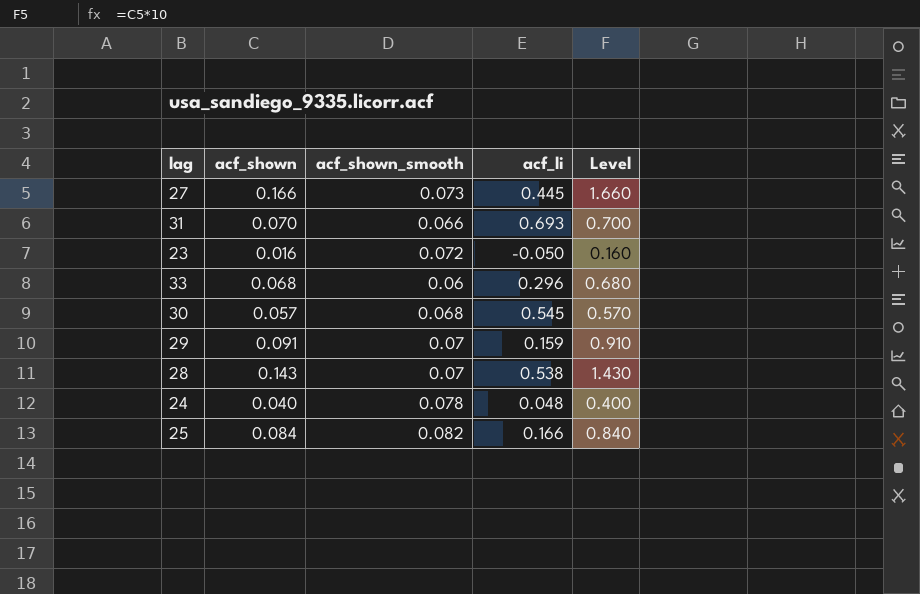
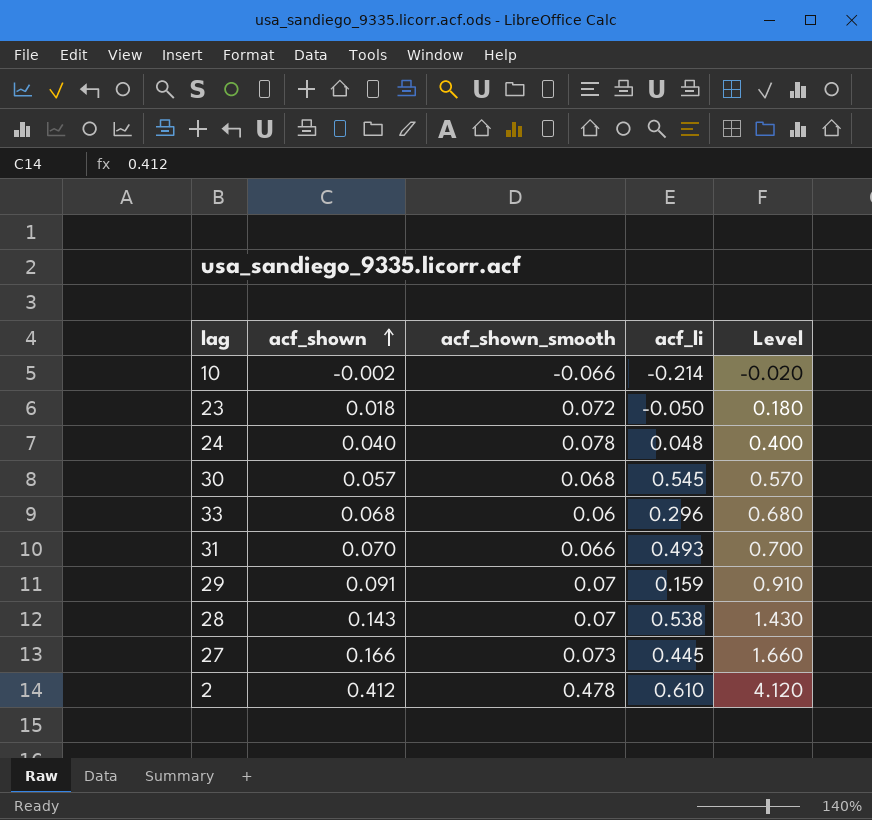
row order: none -> acf_shown ascending
row 25: 0.084 | 0.082 | 0.166 | 0.840 -> none
row 10: none -> -0.002 | -0.066 | -0.214 | -0.020
23 | acf_shown: 0.016 -> 0.018
23 | Level: 0.160 -> 0.180
31 | acf_li: 0.693 -> 0.493
row 2: none -> 0.412 | 0.478 | 0.610 | 4.120

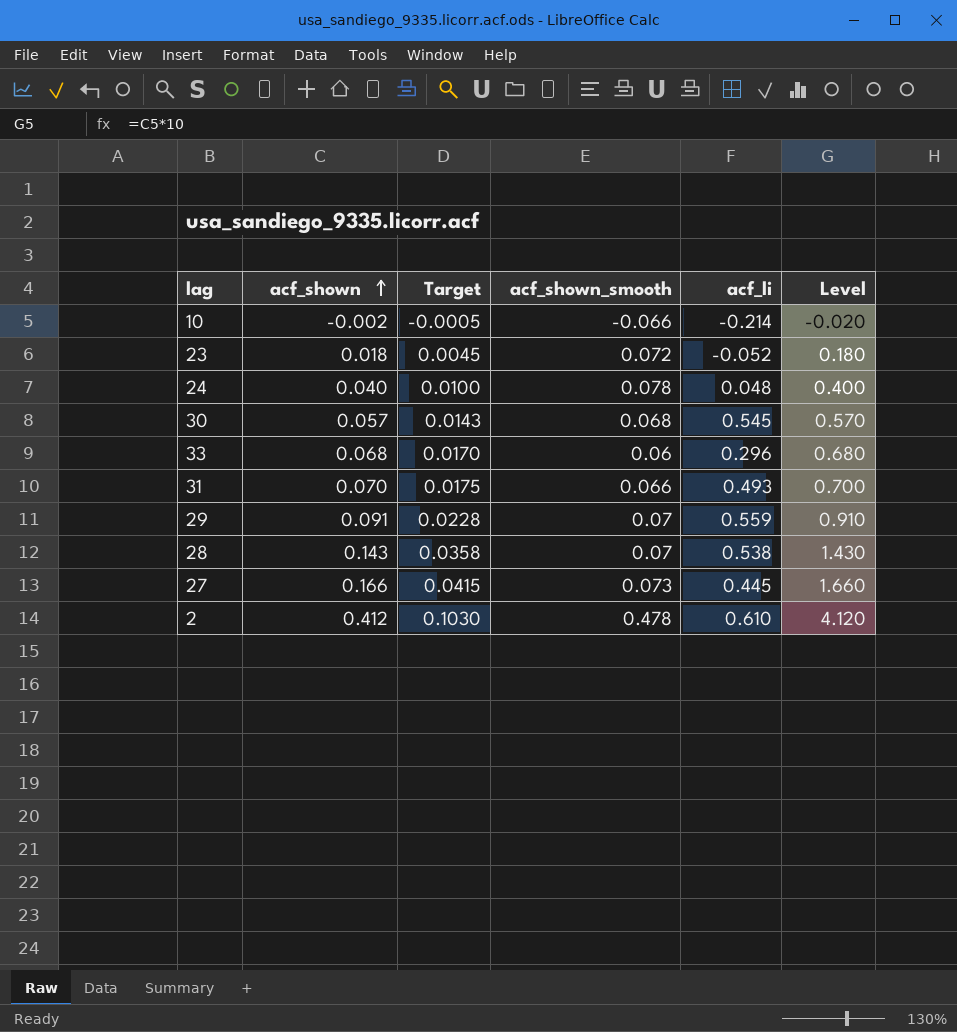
column Target | formula: none -> [acf_shown] * 0.25
23 | acf_li: -0.050 -> -0.052
29 | acf_li: 0.159 -> 0.559

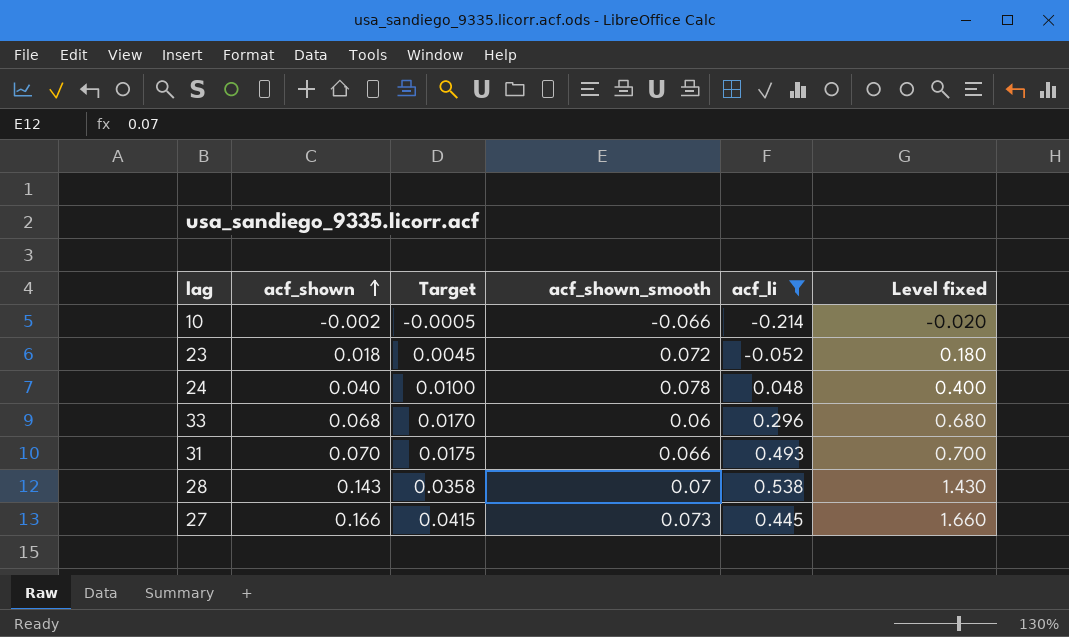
filter: none -> acf_li <= 0.538
column name: Level -> Level fixed

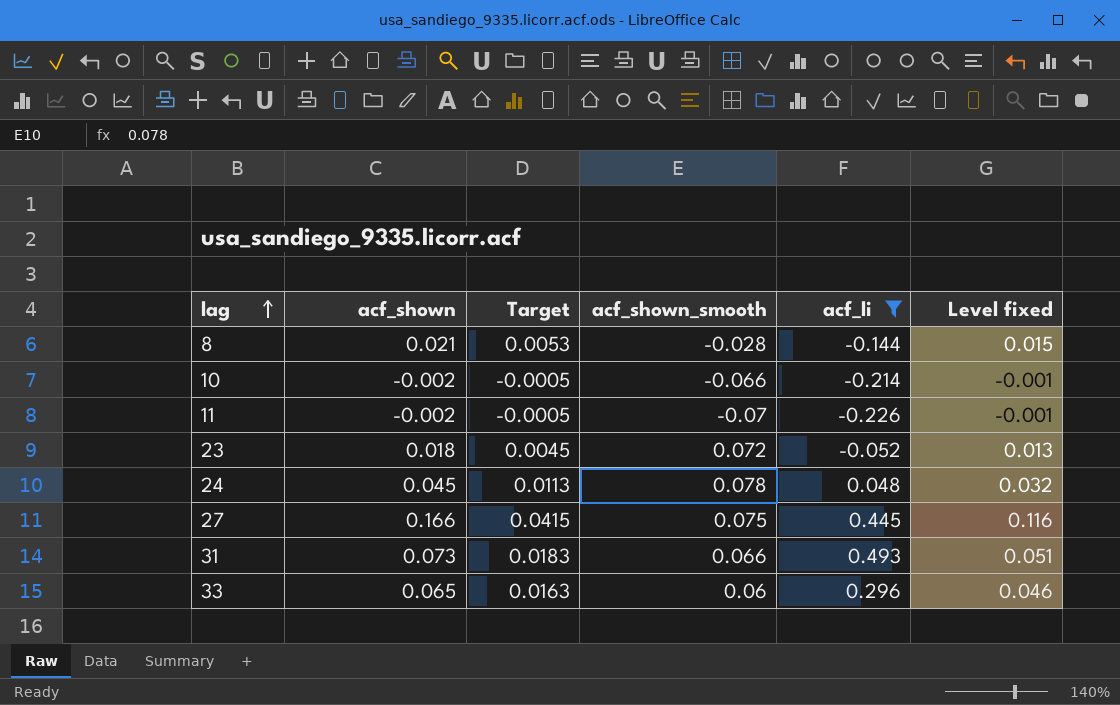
row order: acf_shown ascending -> lag ascending
column Level fixed | formula: [acf_shown] * 10 -> [acf_shown] * 0.7
row 28: 0.143 | 0.0358 | 0.07 | 0.538 | 1.430 -> none
row 8: none -> 0.021 | 0.0053 | -0.028 | -0.144 | 0.015
row 11: none -> -0.002 | -0.0005 | -0.07 | -0.226 | -0.001
24 | acf_shown: 0.040 -> 0.045
24 | Target: 0.0100 -> 0.0113
27 | acf_shown_smooth: 0.073 -> 0.075
31 | acf_shown: 0.070 -> 0.073
31 | Target: 0.0175 -> 0.0183
33 | acf_shown: 0.068 -> 0.065
33 | Target: 0.0170 -> 0.0163

